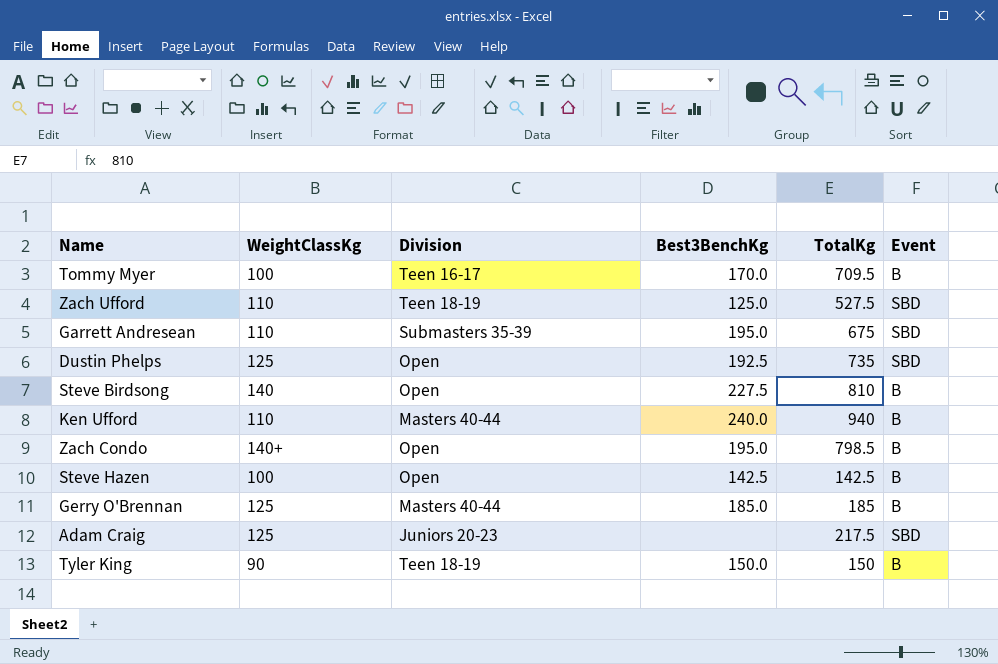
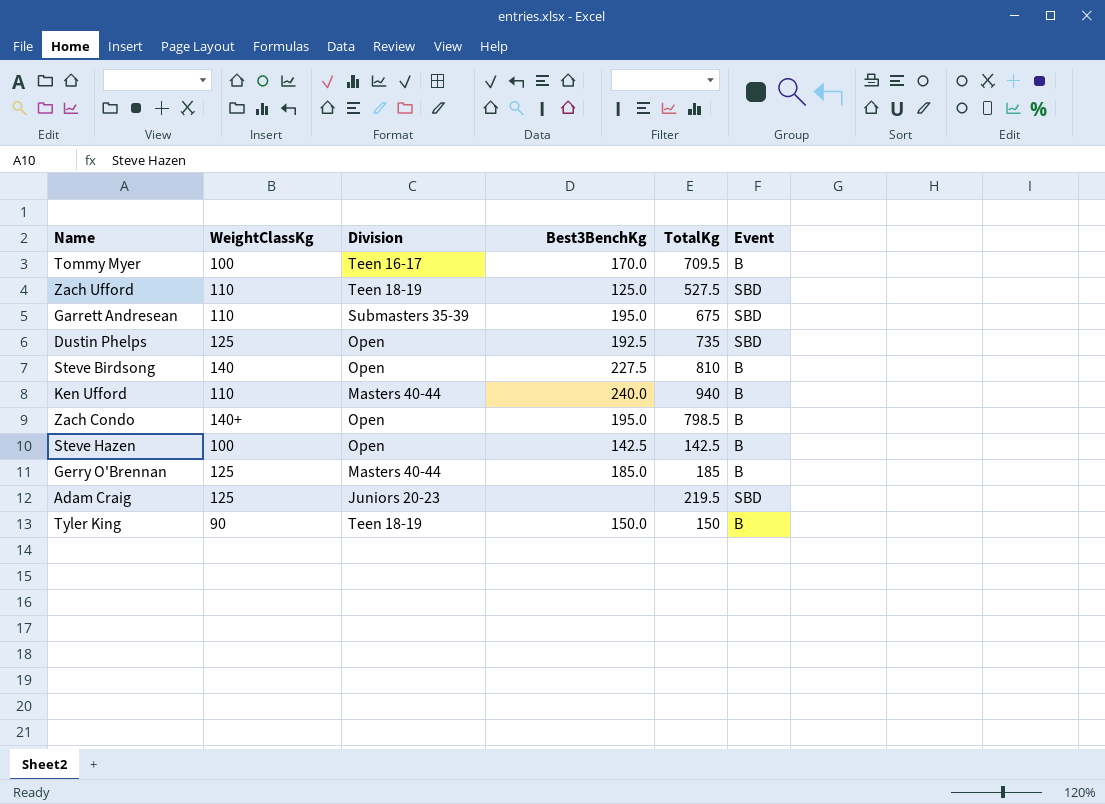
Adam Craig | TotalKg: 217.5 -> 219.5

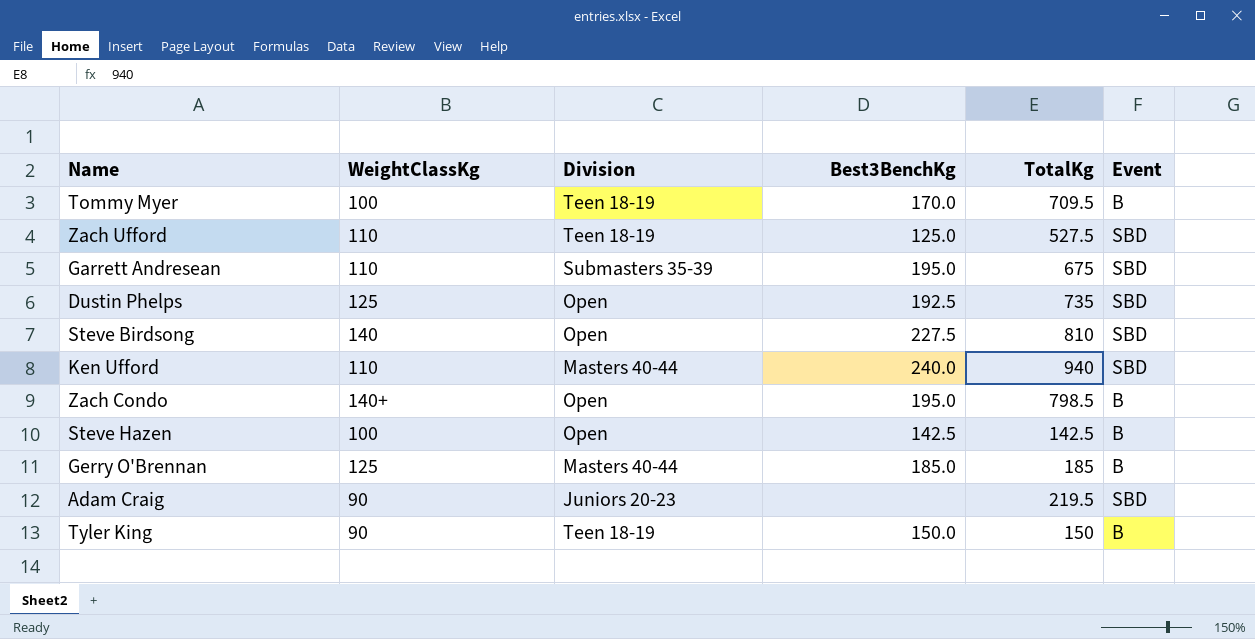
Tommy Myer | Division: Teen 16-17 -> Teen 18-19
Steve Birdsong | Event: B -> SBD
Ken Ufford | Event: B -> SBD
Adam Craig | WeightClassKg: 125 -> 90

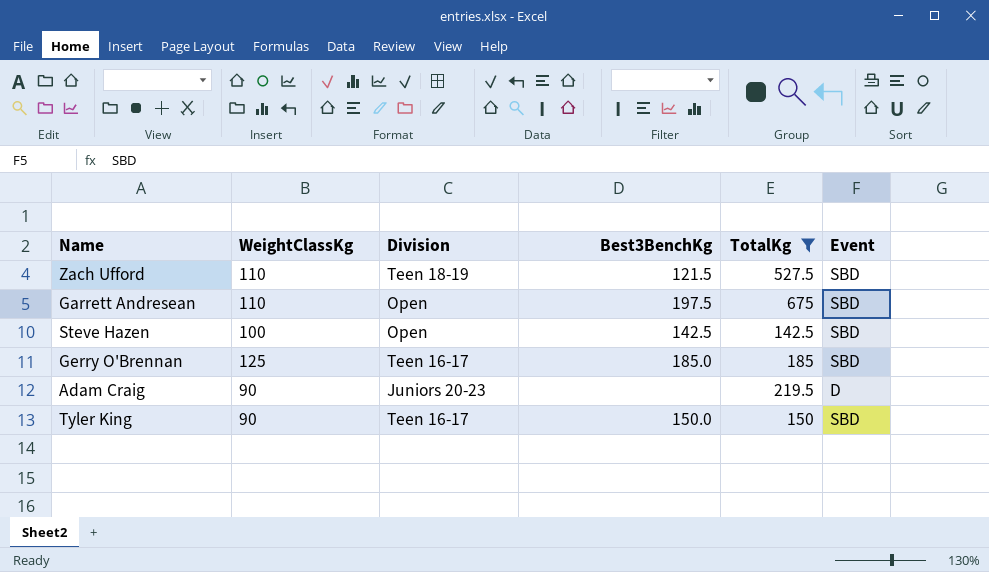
filter: none -> TotalKg <= 675
Zach Ufford | Best3BenchKg: 125.0 -> 121.5
Garrett Andresean | Division: Submasters 35-39 -> Open
Garrett Andresean | Best3BenchKg: 195.0 -> 197.5
Steve Hazen | Event: B -> SBD
Gerry O'Brennan | Division: Masters 40-44 -> Teen 16-17
Gerry O'Brennan | Event: B -> SBD
Adam Craig | Event: SBD -> D
Tyler King | Division: Teen 18-19 -> Teen 16-17
Tyler King | Event: B -> SBD

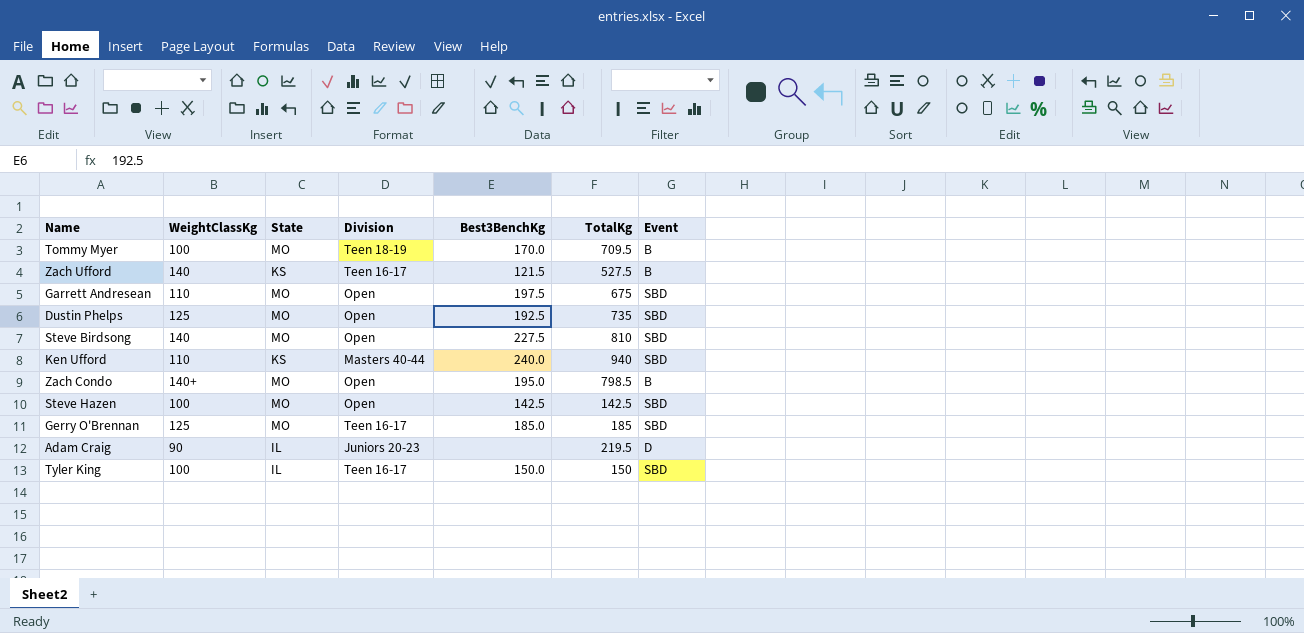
filter: TotalKg <= 675 -> none
column State | position: none -> 3
Zach Ufford | WeightClassKg: 110 -> 140
Zach Ufford | Division: Teen 18-19 -> Teen 16-17
Zach Ufford | Event: SBD -> B
Tyler King | WeightClassKg: 90 -> 100

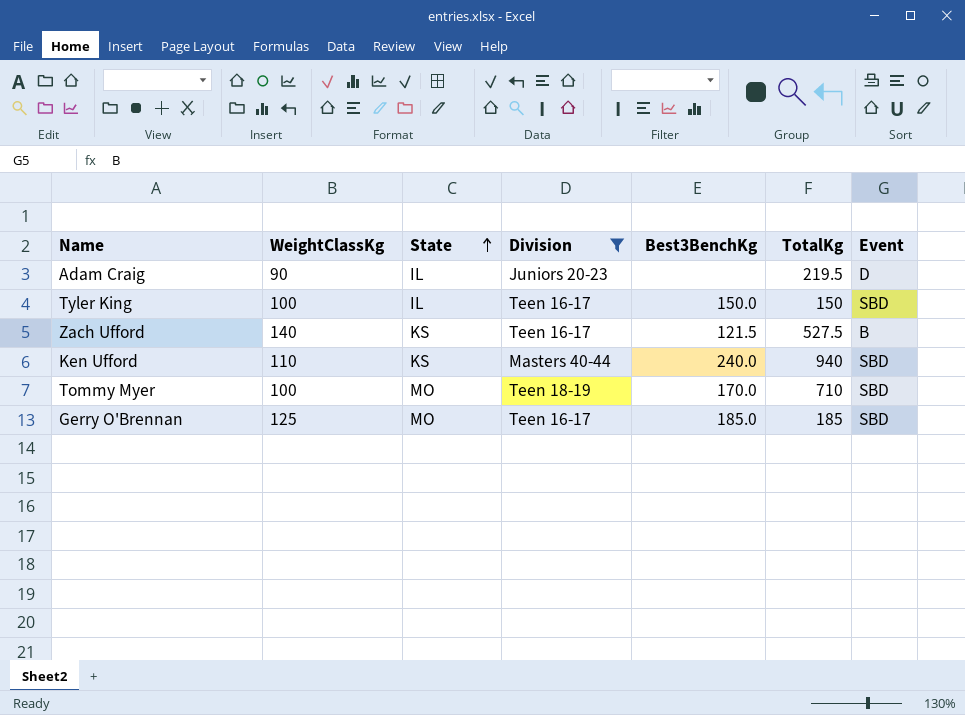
filter: none -> Division != Open
row order: none -> State ascending
Tommy Myer | TotalKg: 709.5 -> 710
Tommy Myer | Event: B -> SBD

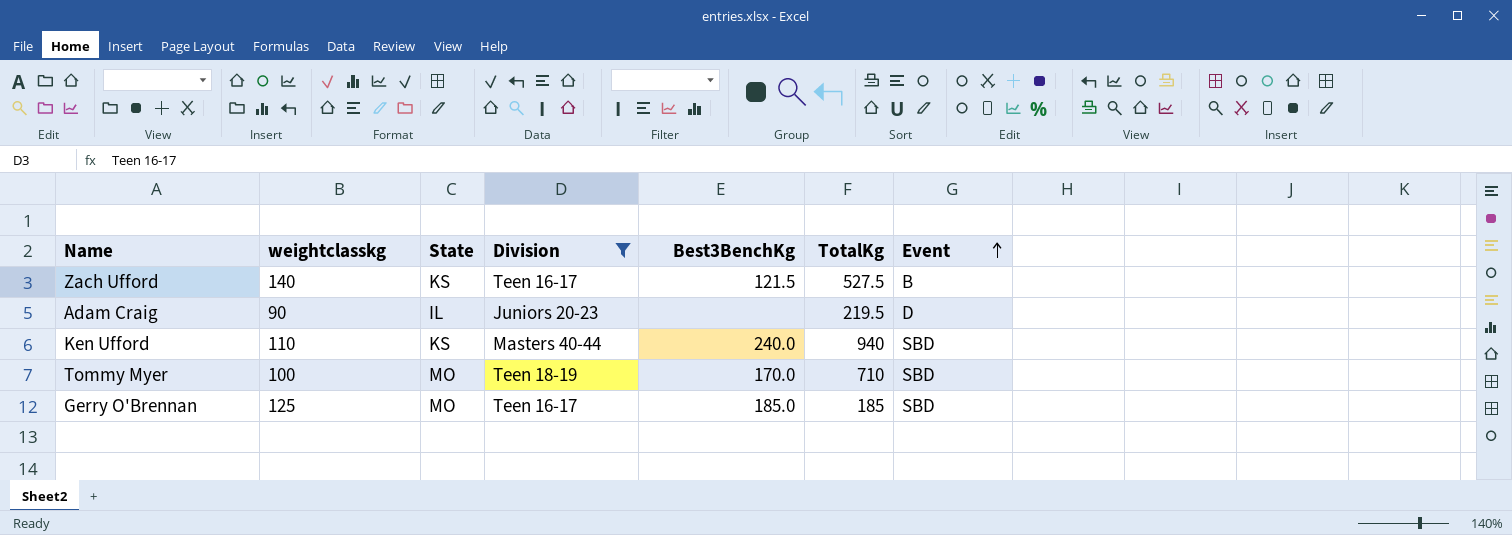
row order: State ascending -> Event ascending
column name: WeightClassKg -> weightclasskg
row Tyler King: 100 | IL | Teen 16-17 | 150.0 | 150 | SBD -> none

